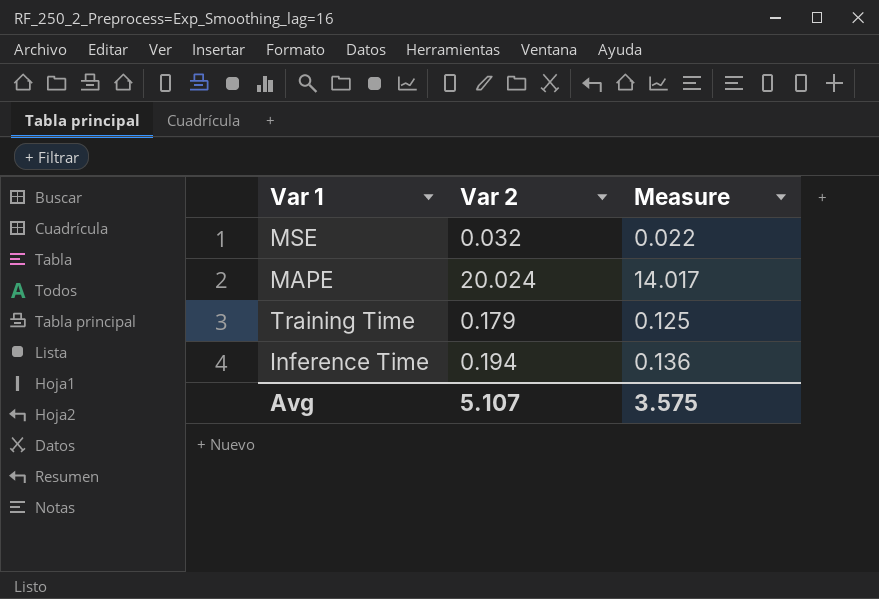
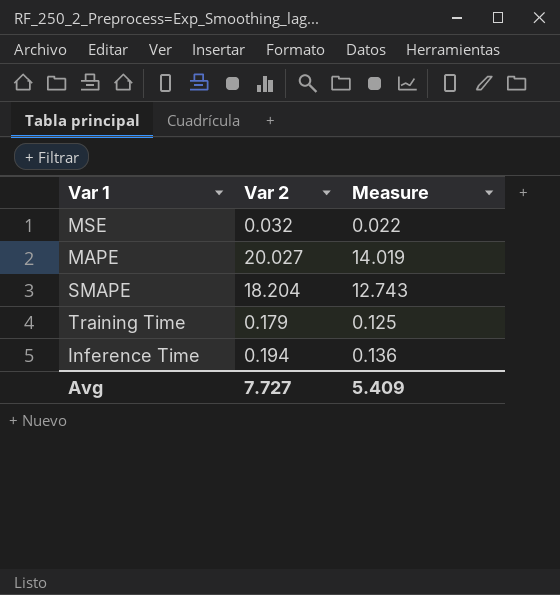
MAPE | Var 2: 20.024 -> 20.027
MAPE | Measure: 14.017 -> 14.019
row SMAPE: none -> 18.204 | 12.743
Avg | Var 2: 5.107 -> 7.727
Avg | Measure: 3.575 -> 5.409

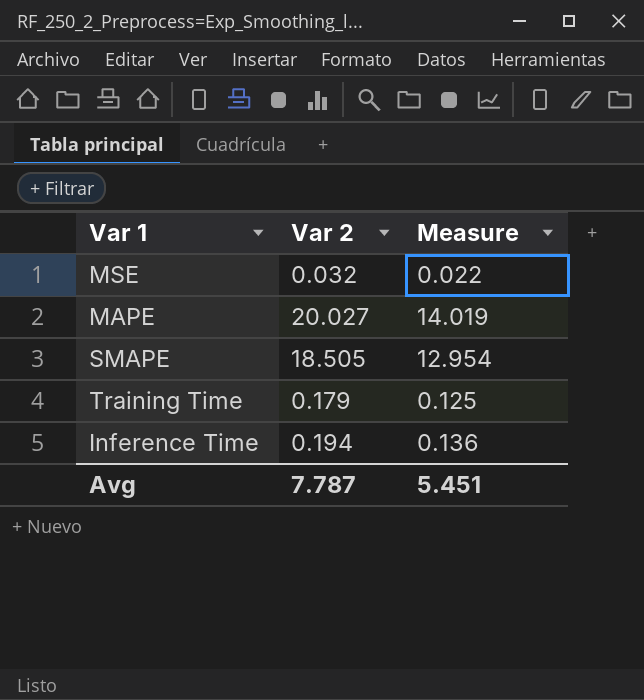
SMAPE | Var 2: 18.204 -> 18.505
SMAPE | Measure: 12.743 -> 12.954
Avg | Var 2: 7.727 -> 7.787
Avg | Measure: 5.409 -> 5.451

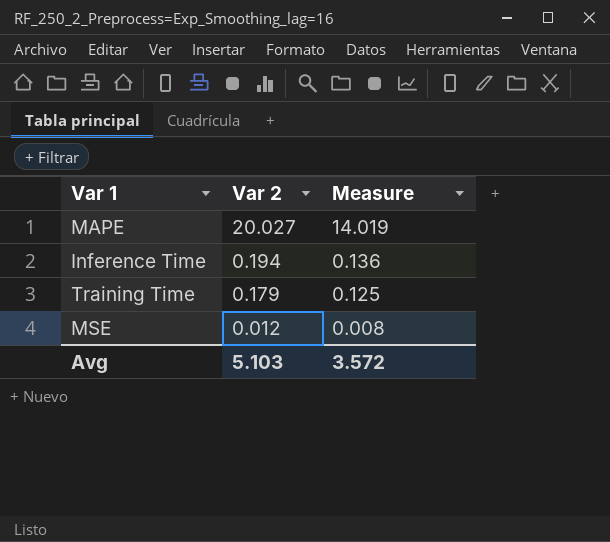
row order: none -> Var 2 descending
row SMAPE: 18.505 | 12.954 -> none
MSE | Var 2: 0.032 -> 0.012
MSE | Measure: 0.022 -> 0.008
Avg | Var 2: 7.787 -> 5.103
Avg | Measure: 5.451 -> 3.572

